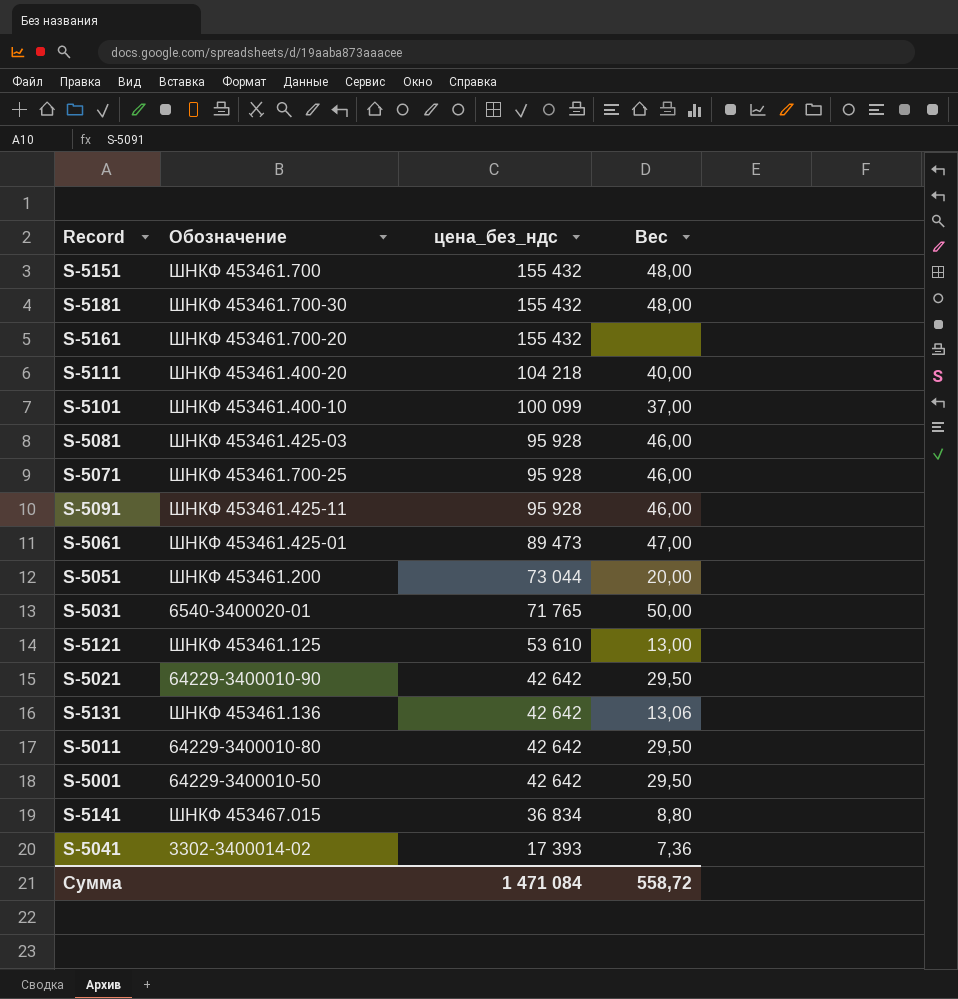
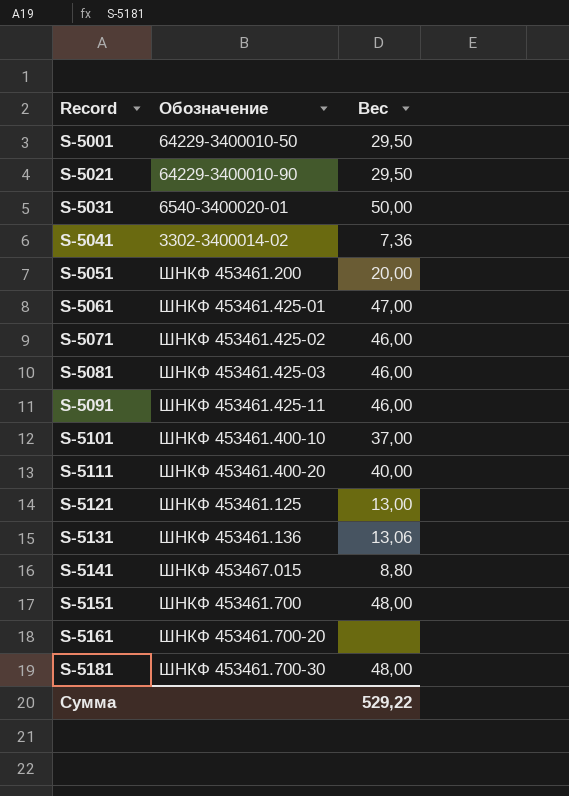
row order: цена_без_ндс descending -> Record ascending
column цена_без_ндс | position: 3 -> none
row S-5011: 64229-3400010-80 | 42 642 | 29,50 -> none
S-5071 | Обозначение: ШНКФ 453461.700-25 -> ШНКФ 453461.425-02
Сумма | Вес: 558,72 -> 529,22

